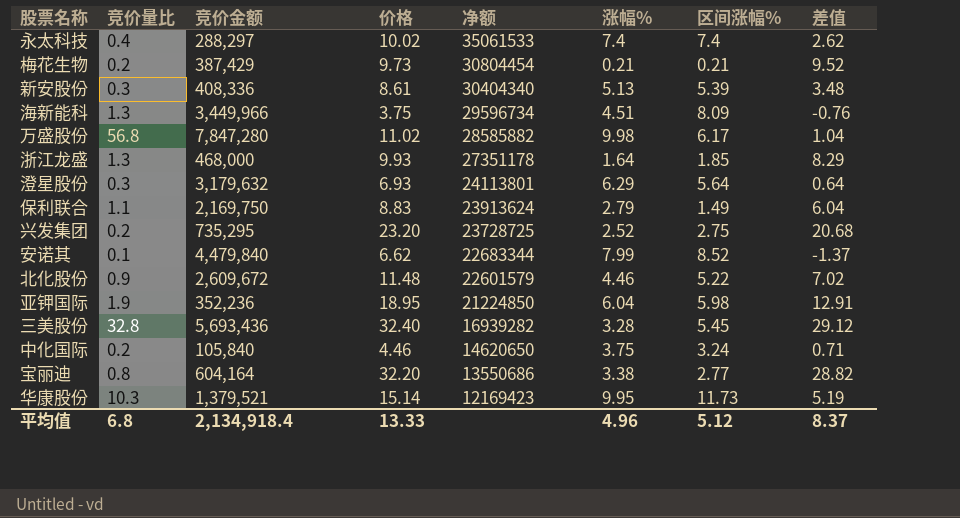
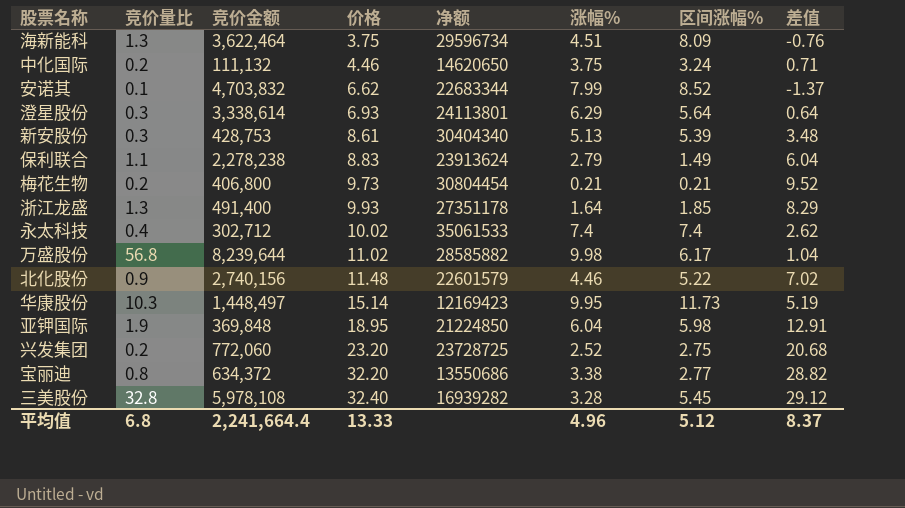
row order: 净额 descending -> 价格 ascending
海新能科 | 竞价金额: 3,449,966 -> 3,622,464
中化国际 | 竞价金额: 105,840 -> 111,132
安诺其 | 竞价金额: 4,479,840 -> 4,703,832
澄星股份 | 竞价金额: 3,179,632 -> 3,338,614
新安股份 | 竞价金额: 408,336 -> 428,753
保利联合 | 竞价金额: 2,169,750 -> 2,278,238
梅花生物 | 竞价金额: 387,429 -> 406,800
浙江龙盛 | 竞价金额: 468,000 -> 491,400
永太科技 | 竞价金额: 288,297 -> 302,712
万盛股份 | 竞价金额: 7,847,280 -> 8,239,644
北化股份 | 竞价金额: 2,609,672 -> 2,740,156
华康股份 | 竞价金额: 1,379,521 -> 1,448,497
亚钾国际 | 竞价金额: 352,236 -> 369,848
兴发集团 | 竞价金额: 735,295 -> 772,060
宝丽迪 | 竞价金额: 604,164 -> 634,372
三美股份 | 竞价金额: 5,693,436 -> 5,978,108
平均值 | 竞价金额: 2,134,918.4 -> 2,241,664.4

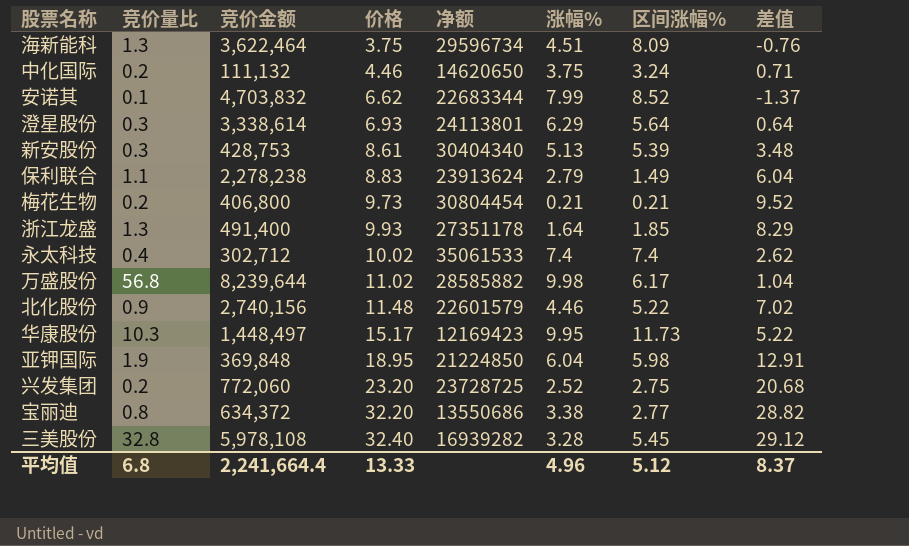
华康股份 | 价格: 15.14 -> 15.17
华康股份 | 差值: 5.19 -> 5.22

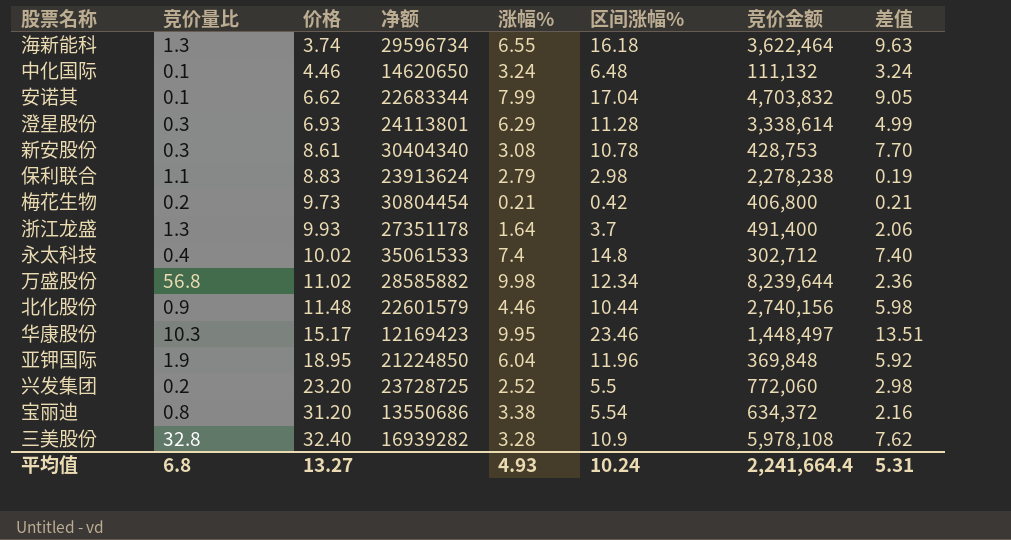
column 竞价金额 | position: 3 -> 7
column 差值 | formula: [价格] - [涨幅%] -> [区间涨幅%] - [涨幅%]
海新能科 | 价格: 3.75 -> 3.74
海新能科 | 涨幅%: 4.51 -> 6.55
海新能科 | 区间涨幅%: 8.09 -> 16.18
中化国际 | 竞价量比: 0.2 -> 0.1
中化国际 | 涨幅%: 3.75 -> 3.24
中化国际 | 区间涨幅%: 3.24 -> 6.48
安诺其 | 区间涨幅%: 8.52 -> 17.04
澄星股份 | 区间涨幅%: 5.64 -> 11.28
新安股份 | 涨幅%: 5.13 -> 3.08
新安股份 | 区间涨幅%: 5.39 -> 10.78
保利联合 | 区间涨幅%: 1.49 -> 2.98
梅花生物 | 区间涨幅%: 0.21 -> 0.42
浙江龙盛 | 区间涨幅%: 1.85 -> 3.7
永太科技 | 区间涨幅%: 7.4 -> 14.8
万盛股份 | 区间涨幅%: 6.17 -> 12.34
北化股份 | 区间涨幅%: 5.22 -> 10.44
华康股份 | 区间涨幅%: 11.73 -> 23.46
亚钾国际 | 区间涨幅%: 5.98 -> 11.96
兴发集团 | 区间涨幅%: 2.75 -> 5.5
宝丽迪 | 价格: 32.20 -> 31.20
宝丽迪 | 区间涨幅%: 2.77 -> 5.54
三美股份 | 区间涨幅%: 5.45 -> 10.9
平均值 | 价格: 13.33 -> 13.27
平均值 | 涨幅%: 4.96 -> 4.93
平均值 | 区间涨幅%: 5.12 -> 10.24
平均值 | 差值: 8.37 -> 5.31

